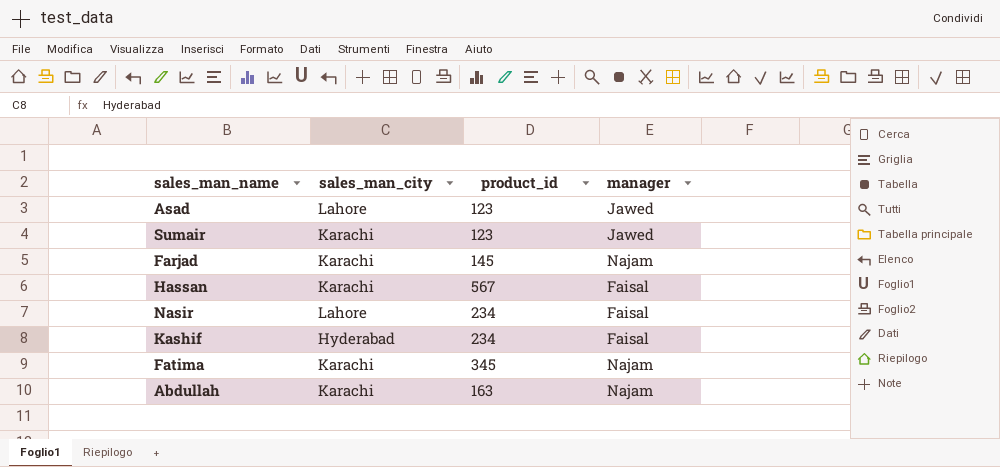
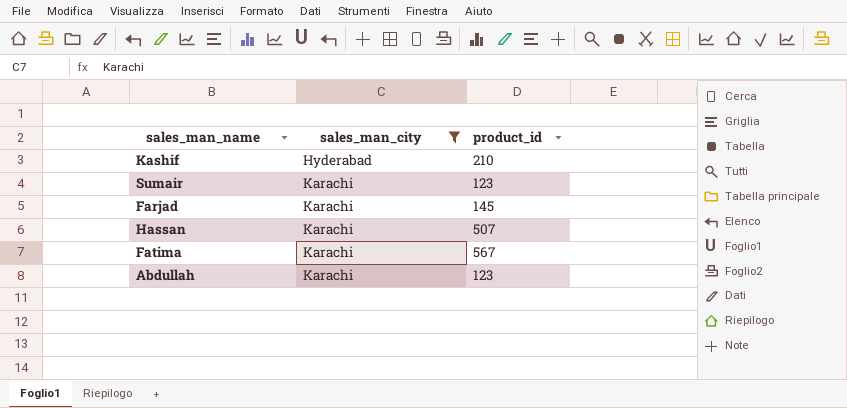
filter: none -> sales_man_city != Lahore
row order: none -> sales_man_city ascending
column manager | position: 4 -> none
Kashif | product_id: 234 -> 210
Hassan | product_id: 567 -> 507
Fatima | product_id: 345 -> 567
Abdullah | product_id: 163 -> 123

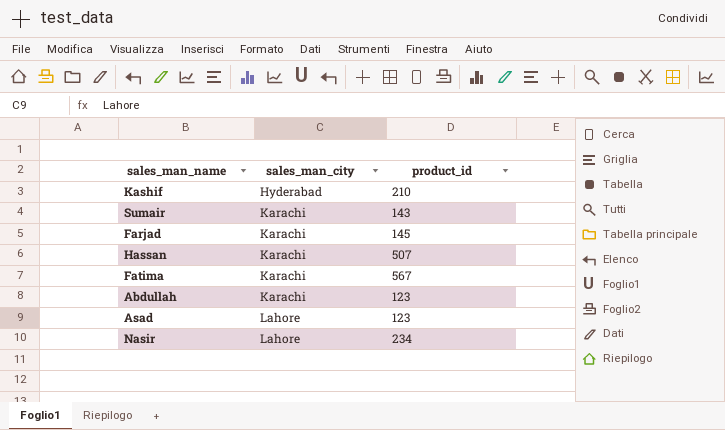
filter: sales_man_city != Lahore -> none
Sumair | product_id: 123 -> 143

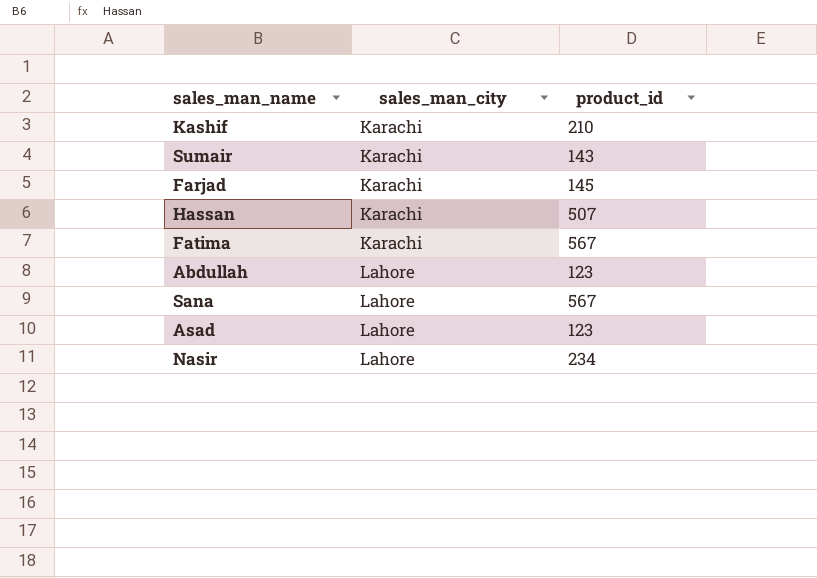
Kashif | sales_man_city: Hyderabad -> Karachi
Abdullah | sales_man_city: Karachi -> Lahore
row Sana: none -> Lahore | 567

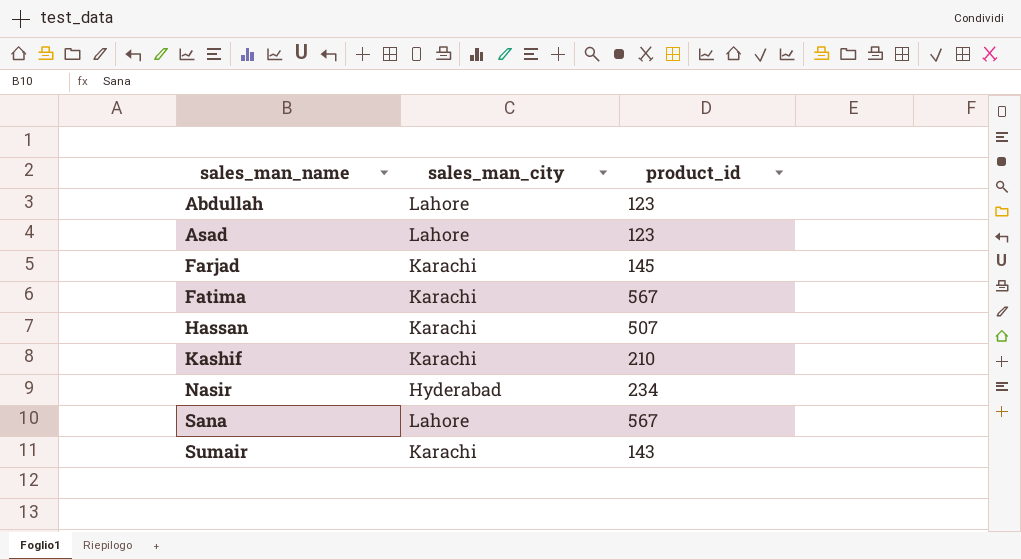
row order: sales_man_city ascending -> sales_man_name ascending
Nasir | sales_man_city: Lahore -> Hyderabad

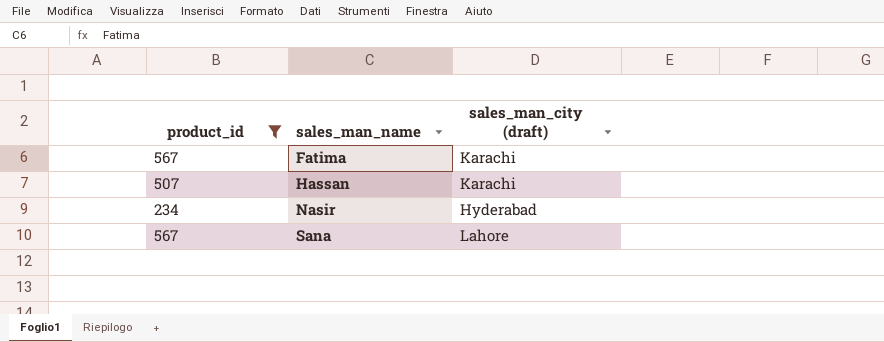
filter: none -> product_id >= 234
column product_id | position: 3 -> 1
column name: sales_man_city -> sales_man_city (draft)

